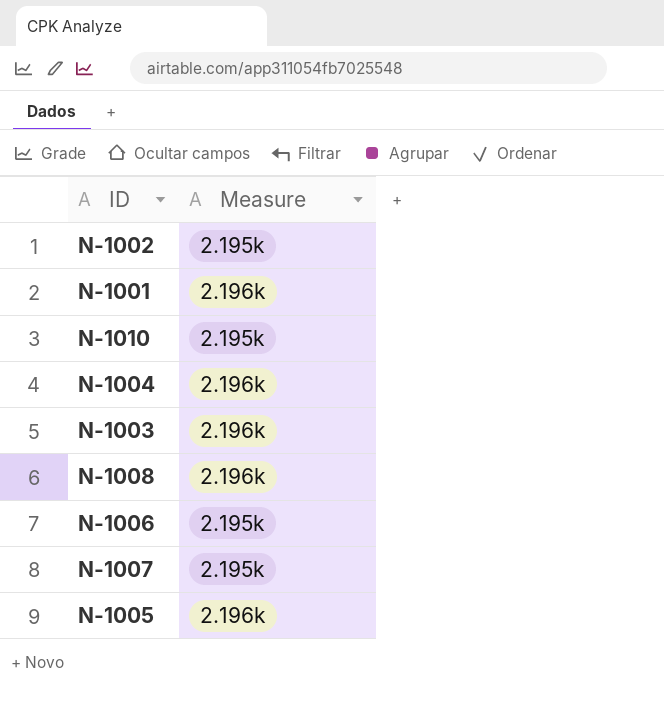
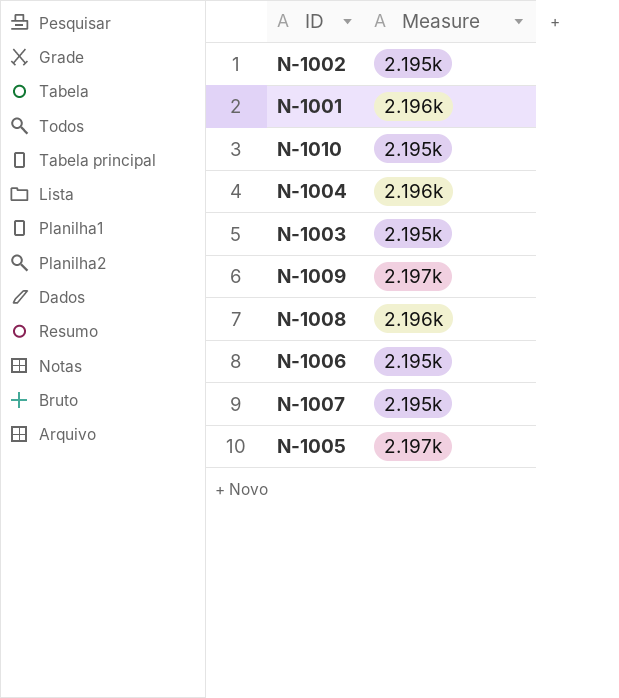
N-1003 | Measure: 2.196k -> 2.195k
row N-1009: none -> 2.197k
N-1005 | Measure: 2.196k -> 2.197k

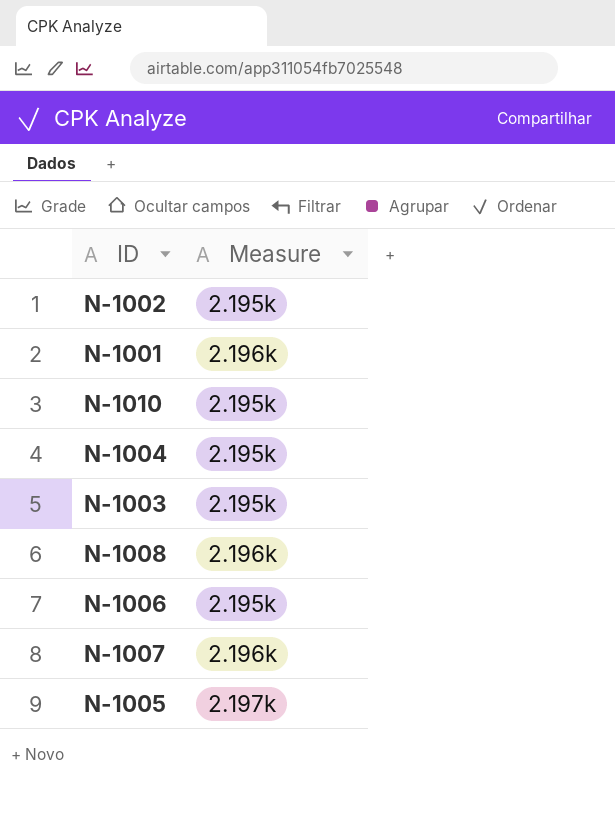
row N-1009: 2.197k -> none
N-1004 | Measure: 2.196k -> 2.195k
N-1007 | Measure: 2.195k -> 2.196k

